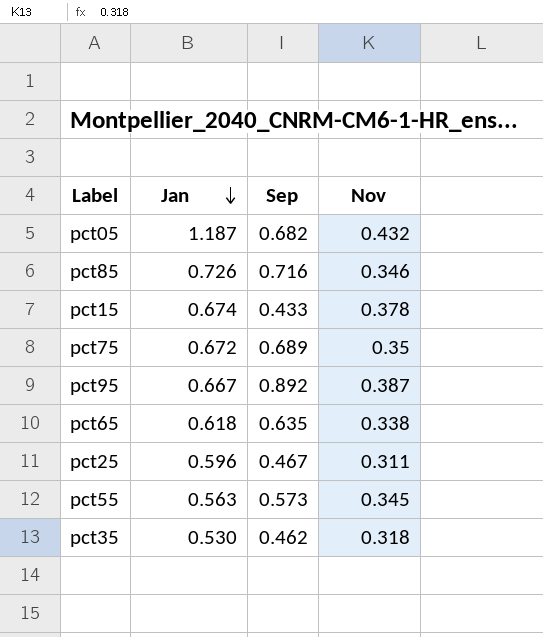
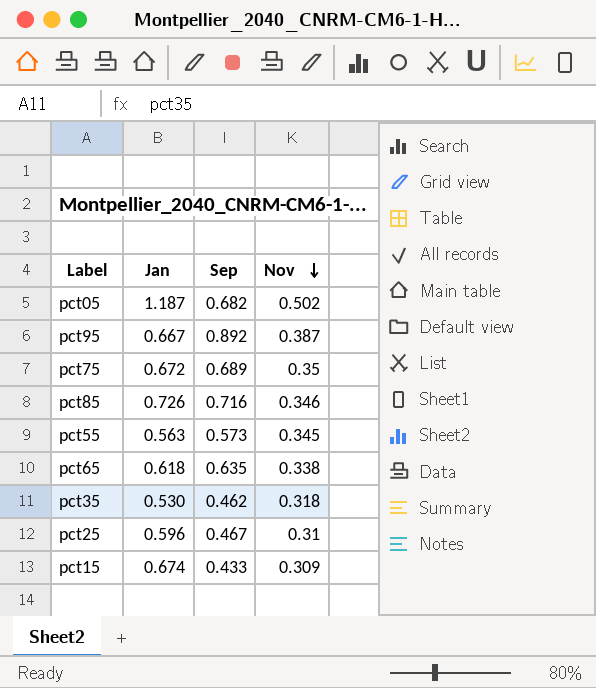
row order: Jan descending -> Nov descending
pct05 | Nov: 0.432 -> 0.502
pct25 | Nov: 0.311 -> 0.31
pct15 | Nov: 0.378 -> 0.309

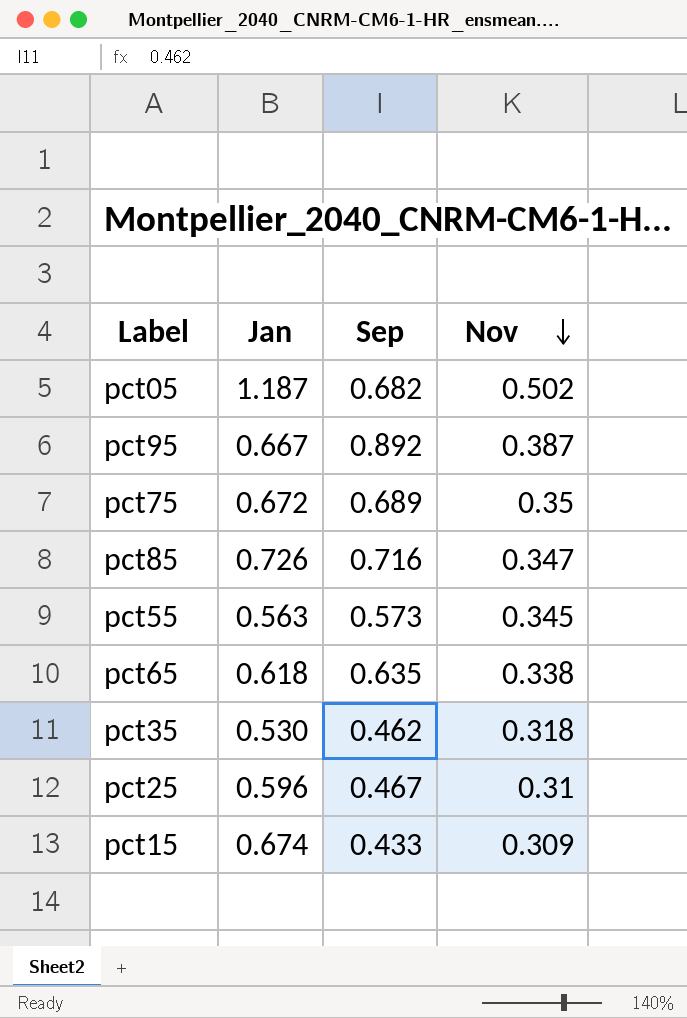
pct85 | Nov: 0.346 -> 0.347

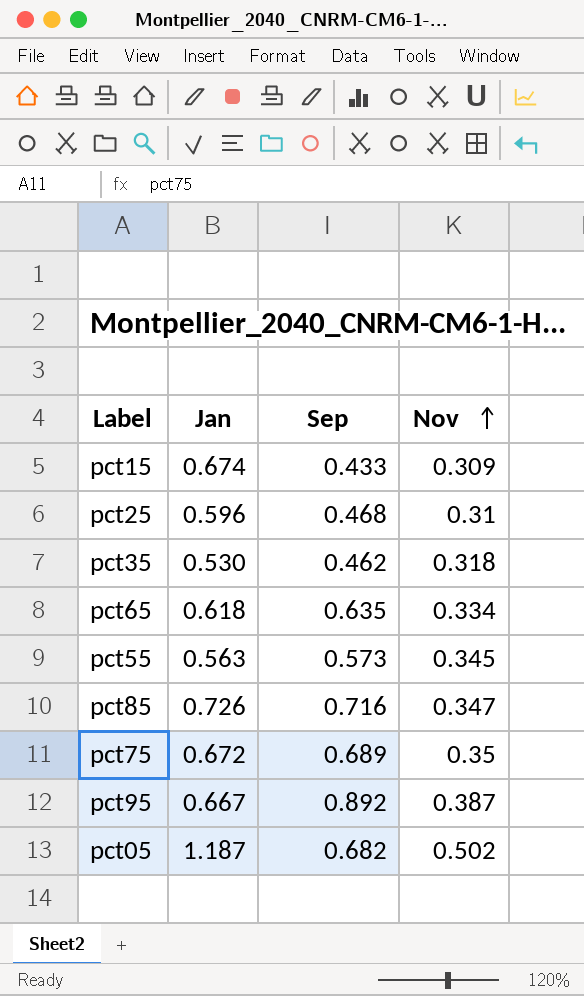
row order: Nov descending -> Nov ascending
pct25 | Sep: 0.467 -> 0.468
pct65 | Nov: 0.338 -> 0.334

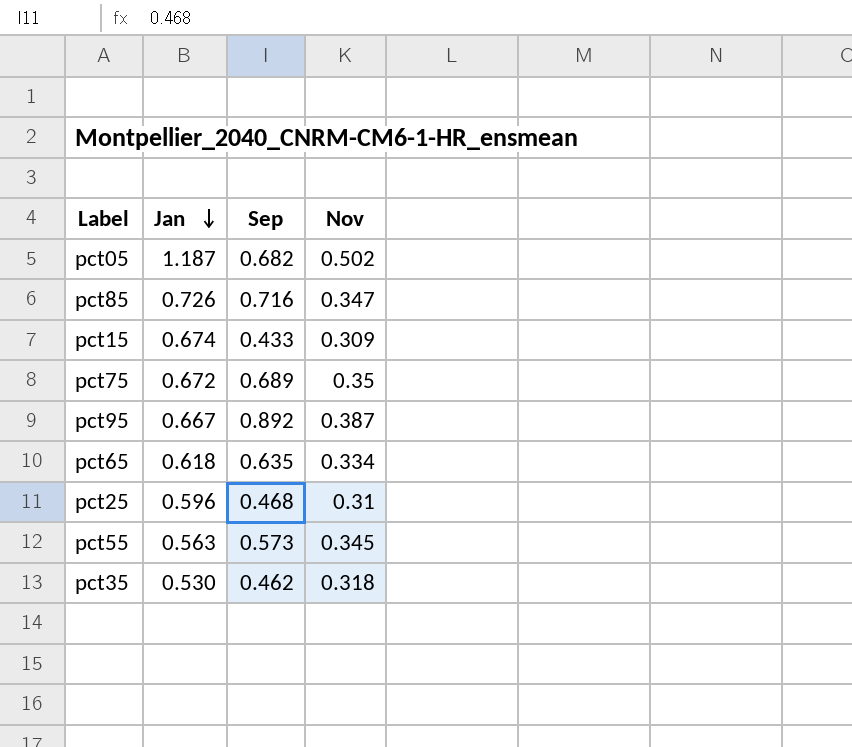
row order: Nov ascending -> Jan descending

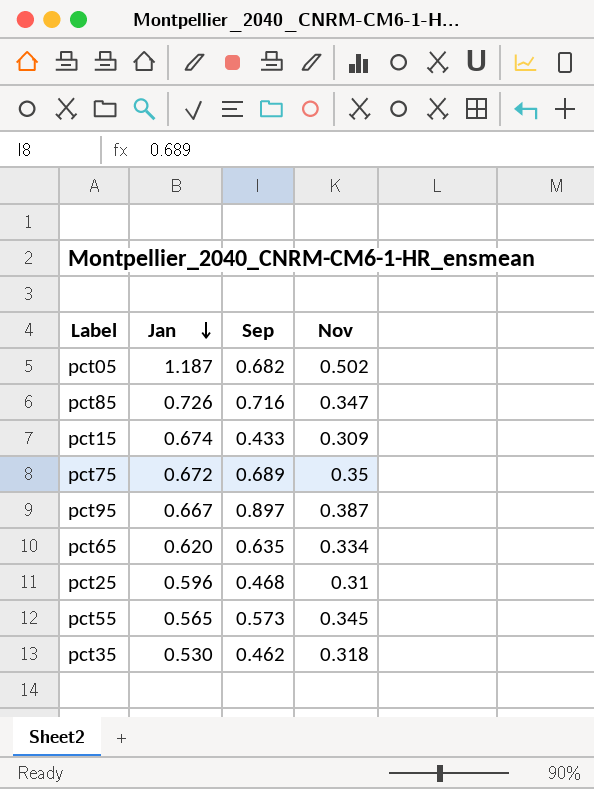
pct95 | Sep: 0.892 -> 0.897
pct65 | Jan: 0.618 -> 0.620
pct55 | Jan: 0.563 -> 0.565

